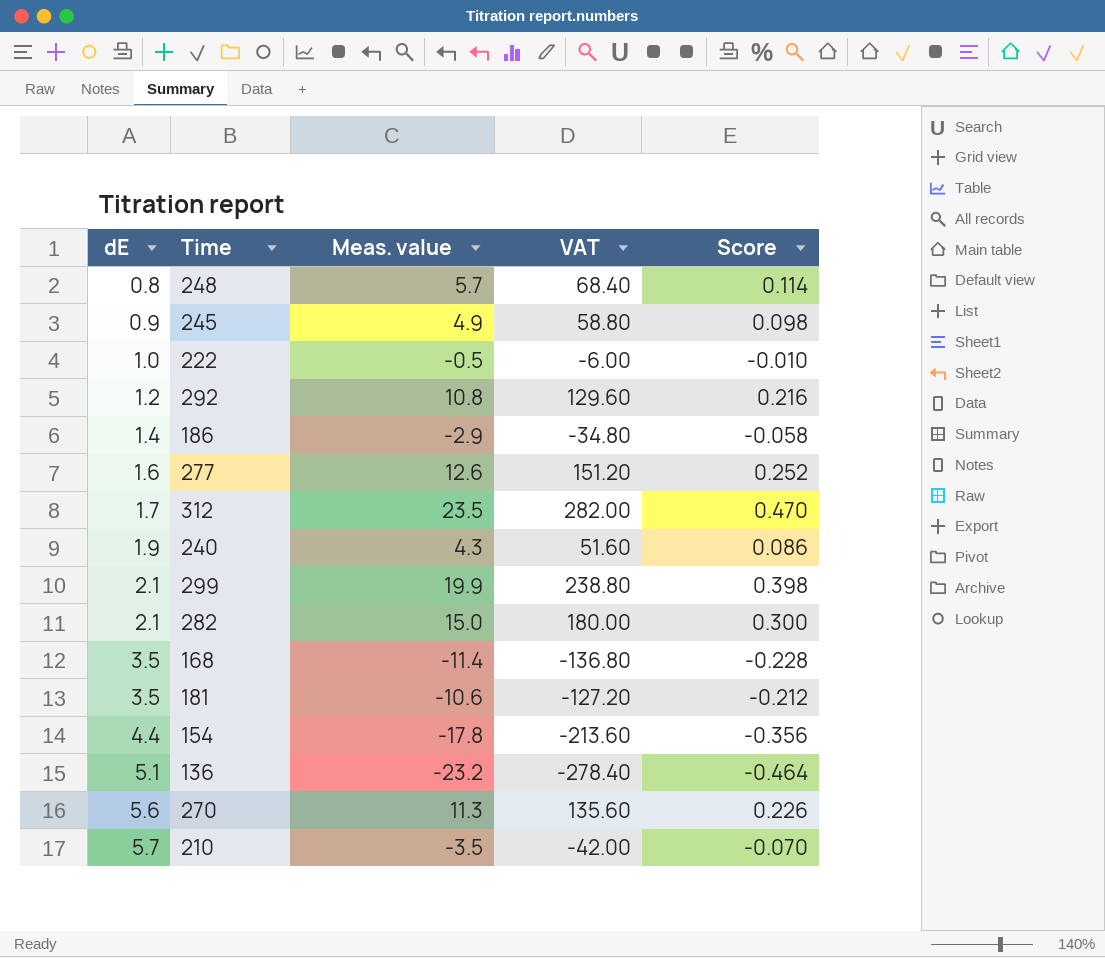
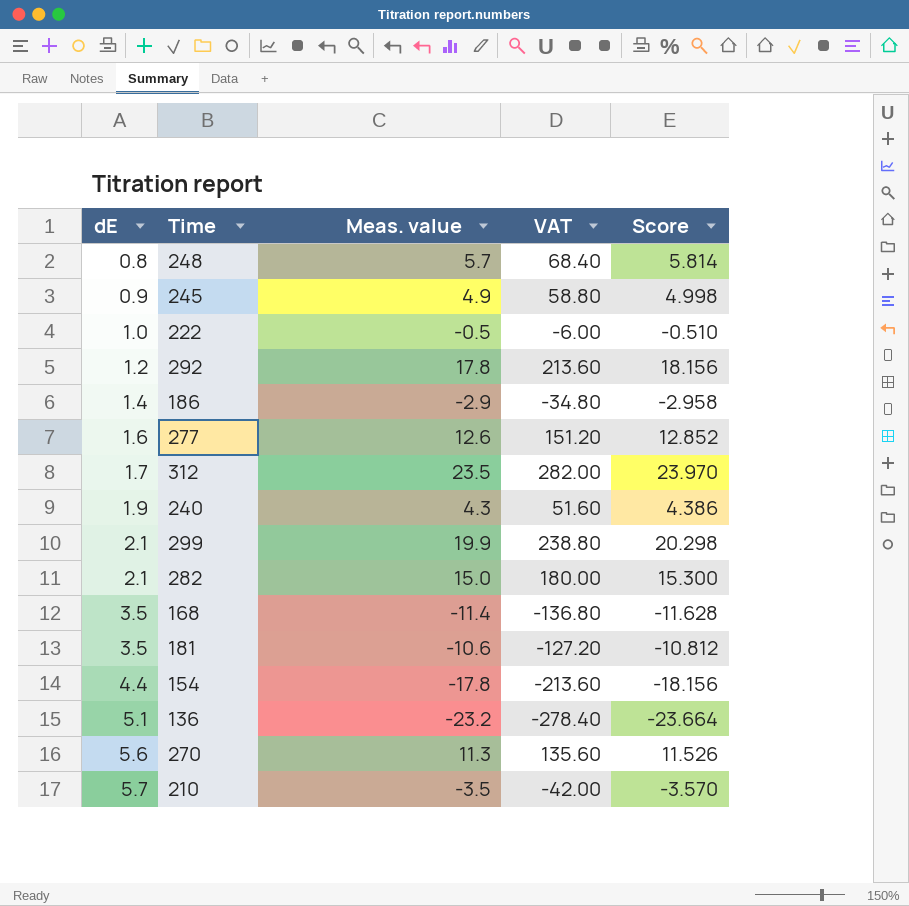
column Score | formula: [Meas. value] * 0.02 -> [Meas. value] * 1.02
292 | Meas. value: 10.8 -> 17.8
292 | VAT: 129.60 -> 213.60

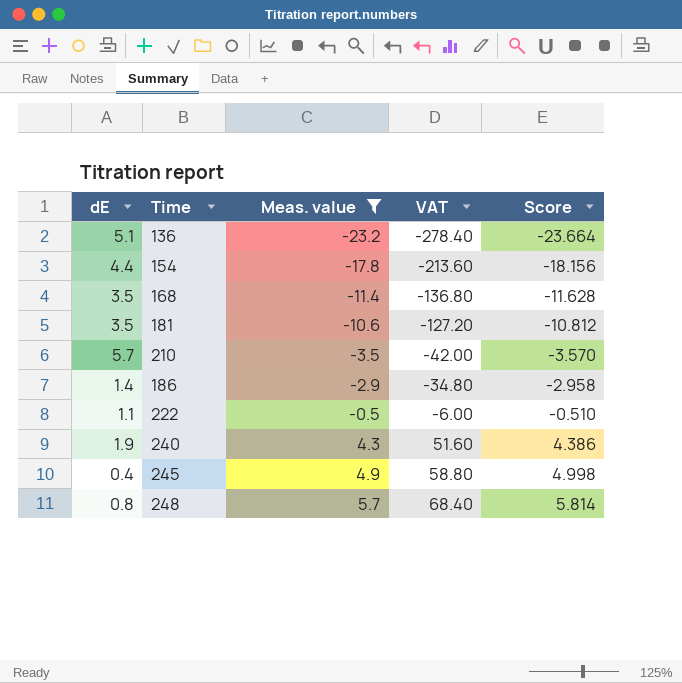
filter: none -> Meas. value <= 5.7
row order: dE ascending -> Meas. value ascending
222 | dE: 1.0 -> 1.1
245 | dE: 0.9 -> 0.4

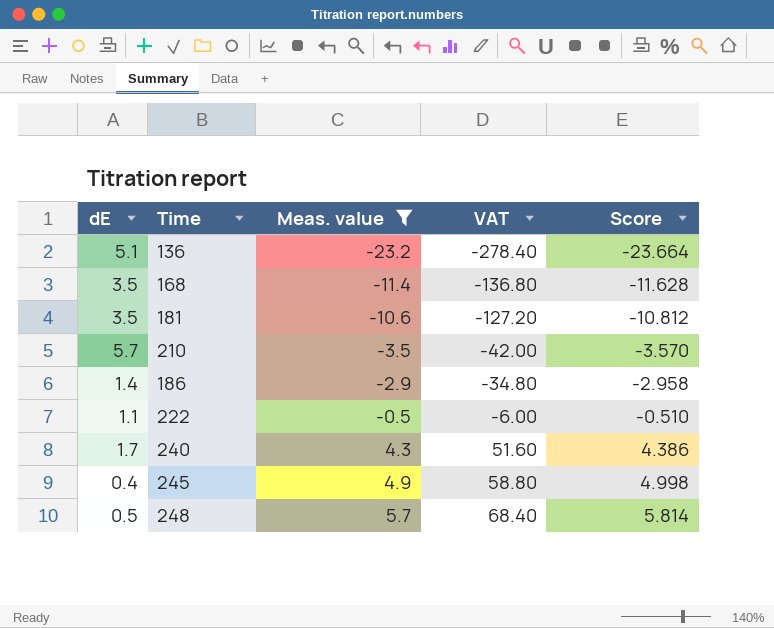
row 154: 4.4 | -17.8 | -213.60 | -18.156 -> none
240 | dE: 1.9 -> 1.7
248 | dE: 0.8 -> 0.5

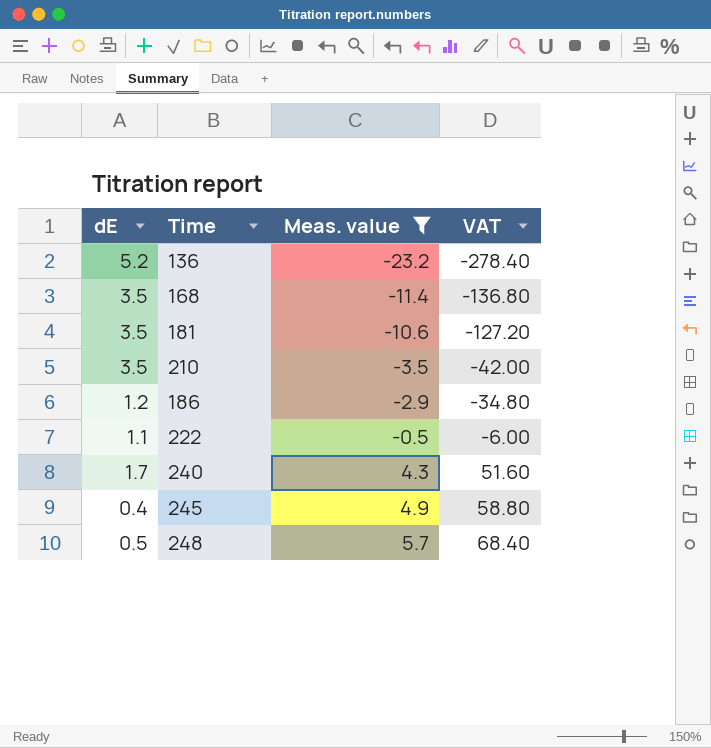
column Score | formula: [Meas. value] * 1.02 -> none
136 | dE: 5.1 -> 5.2
210 | dE: 5.7 -> 3.5
186 | dE: 1.4 -> 1.2

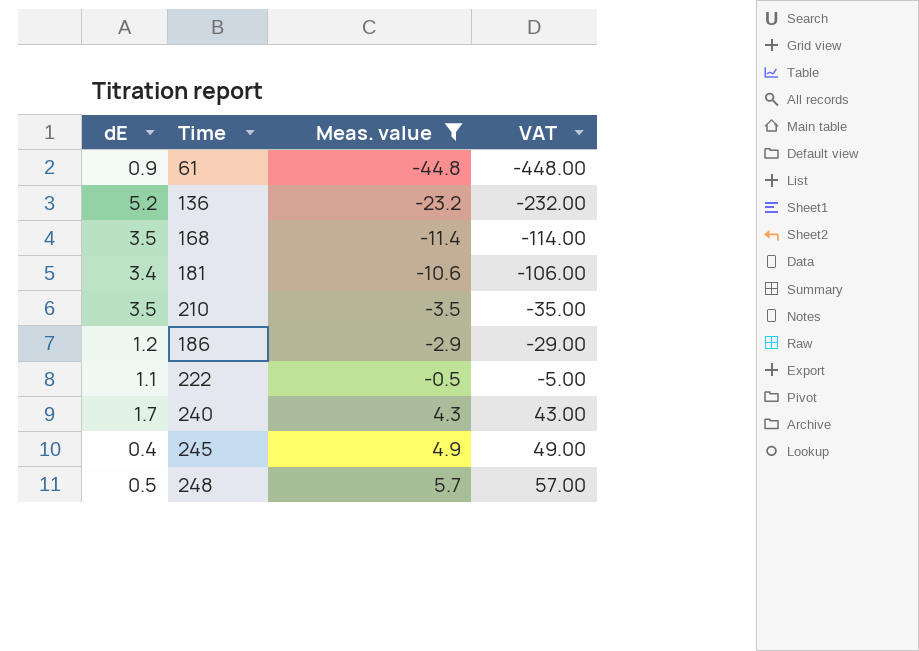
column VAT | formula: [Meas. value] * 12 -> [Meas. value] * 10
row 61: none -> 0.9 | -44.8 | -448.00
181 | dE: 3.5 -> 3.4

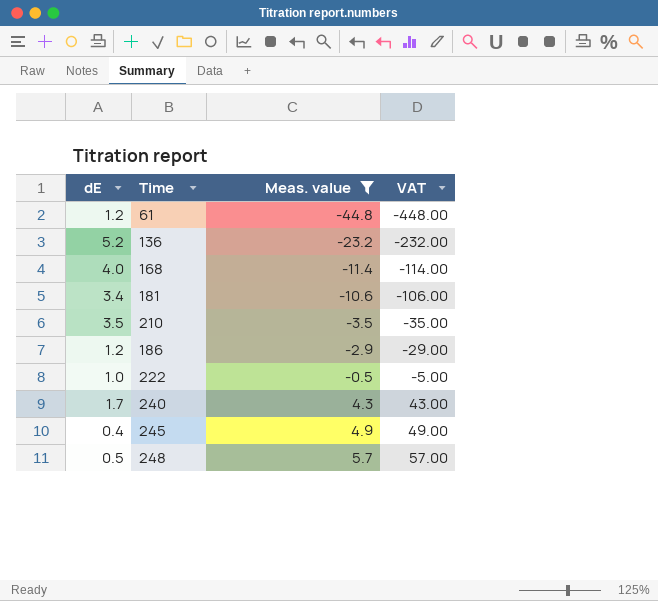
61 | dE: 0.9 -> 1.2
168 | dE: 3.5 -> 4.0
222 | dE: 1.1 -> 1.0

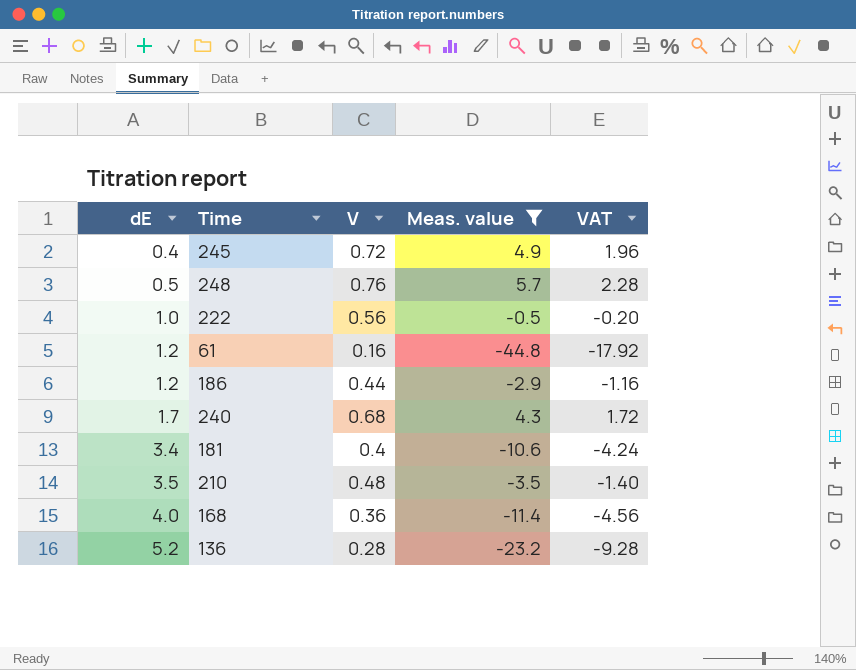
row order: Meas. value ascending -> dE ascending
column V | position: none -> 3
column VAT | formula: [Meas. value] * 10 -> [Meas. value] * 0.4

